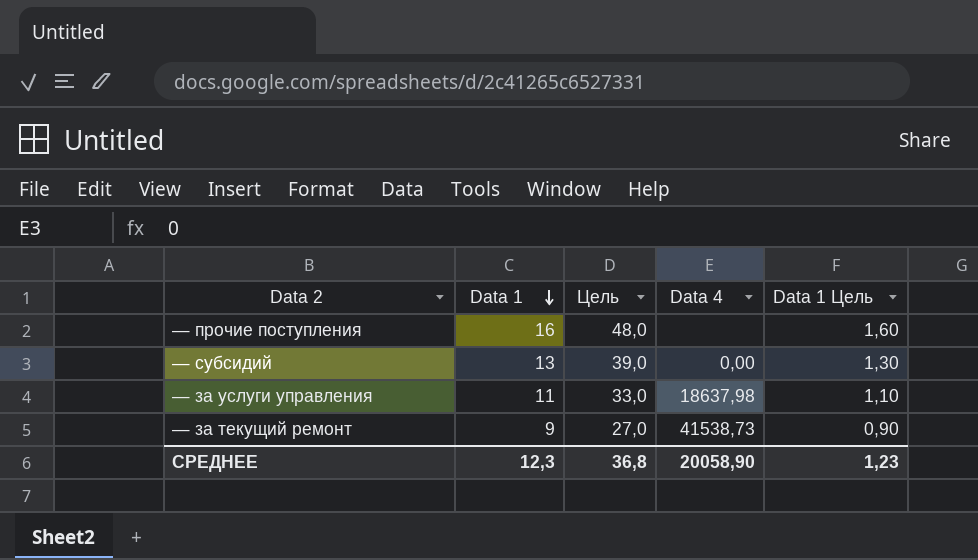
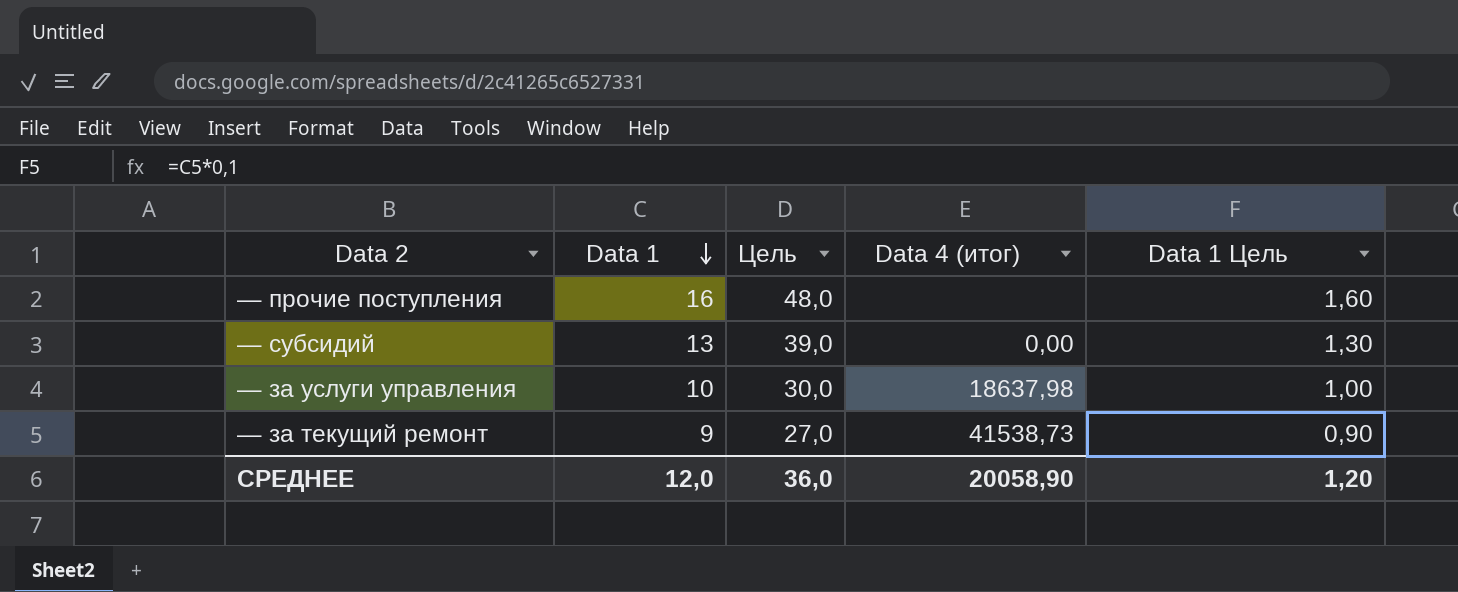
column name: Data 4 -> Data 4 (итог)
— за услуги управления | Data 1: 11 -> 10
— за услуги управления | Цель: 33,0 -> 30,0
— за услуги управления | Data 1 Цель: 1,10 -> 1,00
СРЕДНЕЕ | Data 1: 12,3 -> 12,0
СРЕДНЕЕ | Цель: 36,8 -> 36,0
СРЕДНЕЕ | Data 1 Цель: 1,23 -> 1,20

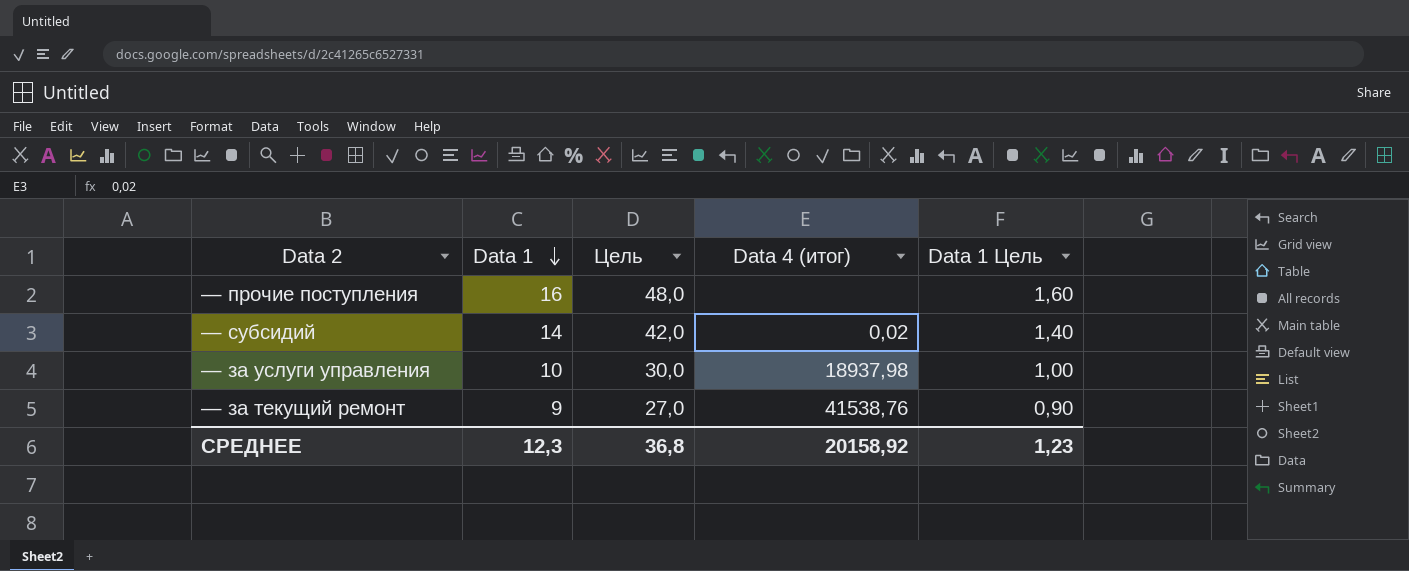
— субсидий | Data 1: 13 -> 14
— субсидий | Цель: 39,0 -> 42,0
— субсидий | Data 4 (итог): 0,00 -> 0,02
— субсидий | Data 1 Цель: 1,30 -> 1,40
— за услуги управления | Data 4 (итог): 18637,98 -> 18937,98
— за текущий ремонт | Data 4 (итог): 41538,73 -> 41538,76
СРЕДНЕЕ | Data 1: 12,0 -> 12,3
СРЕДНЕЕ | Цель: 36,0 -> 36,8
СРЕДНЕЕ | Data 4 (итог): 20058,90 -> 20158,92
СРЕДНЕЕ | Data 1 Цель: 1,20 -> 1,23

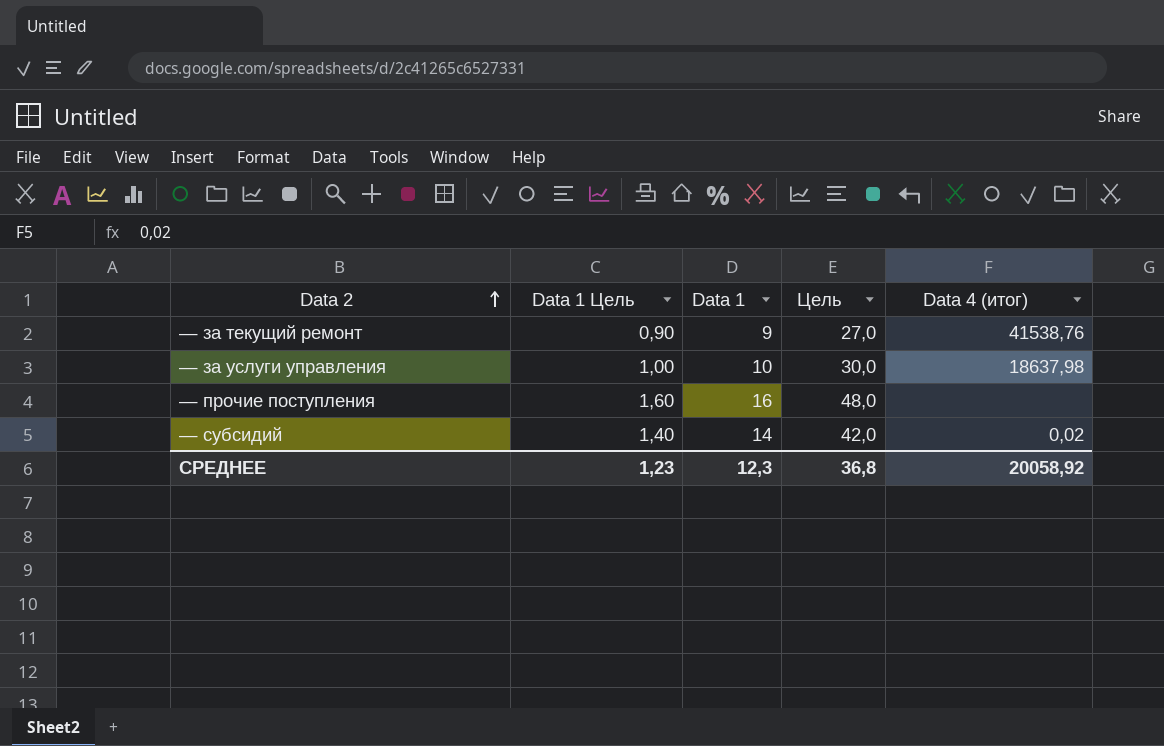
row order: Data 1 descending -> Data 2 ascending
column Data 1 Цель | position: 5 -> 2
— за услуги управления | Data 4 (итог): 18937,98 -> 18637,98
СРЕДНЕЕ | Data 4 (итог): 20158,92 -> 20058,92

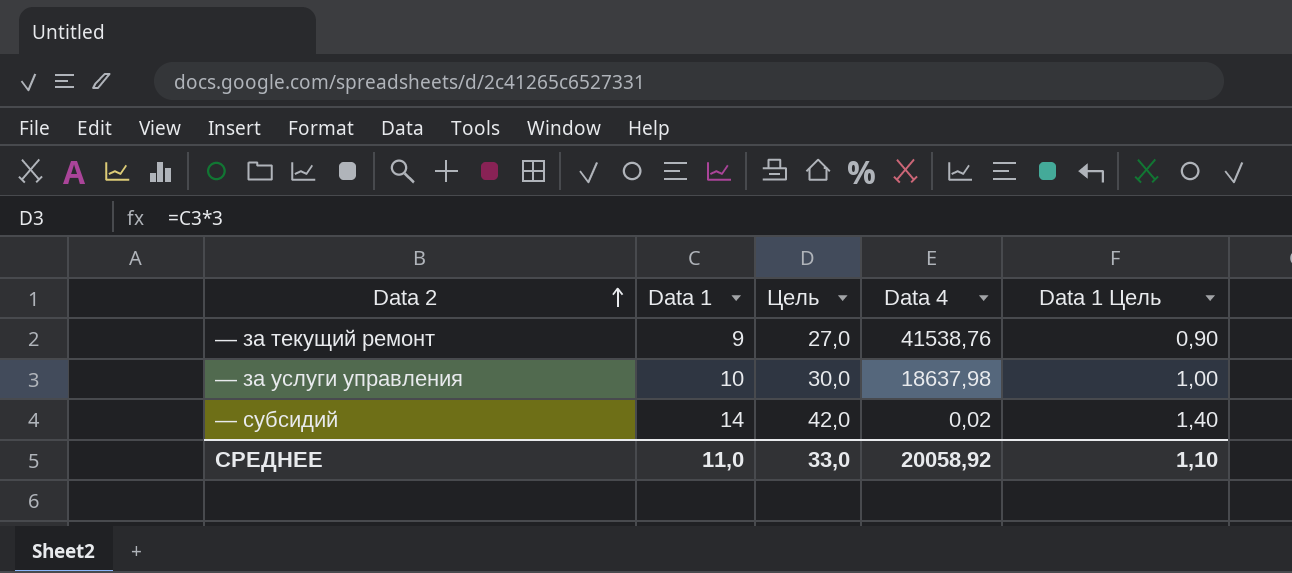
column name: Data 4 (итог) -> Data 4
column Data 1 Цель | position: 2 -> 5
row — прочие поступления: 1,60 | 16 | 48,0 | none -> none
СРЕДНЕЕ | Data 1: 12,3 -> 11,0
СРЕДНЕЕ | Цель: 36,8 -> 33,0
СРЕДНЕЕ | Data 1 Цель: 1,23 -> 1,10

